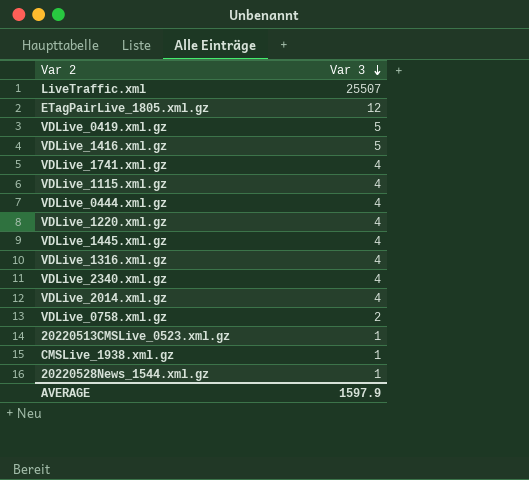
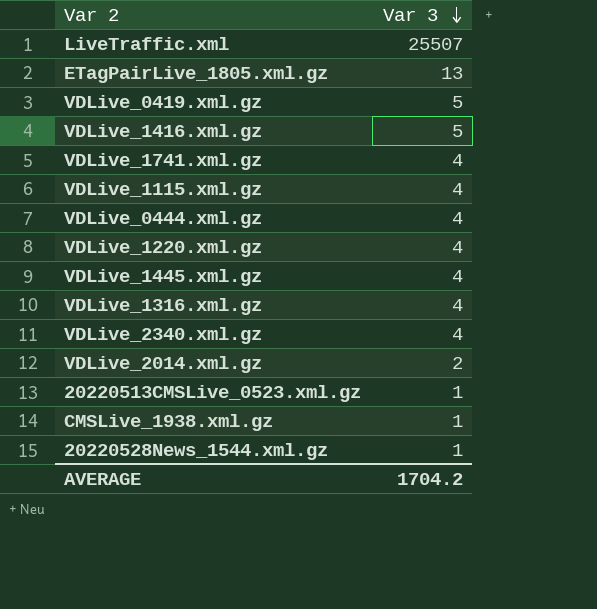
row VDLive_0758.xml.gz: 2 -> none
ETagPairLive_1805.xml.gz | Var 3: 12 -> 13
VDLive_2014.xml.gz | Var 3: 4 -> 2
AVERAGE | Var 3: 1597.9 -> 1704.2

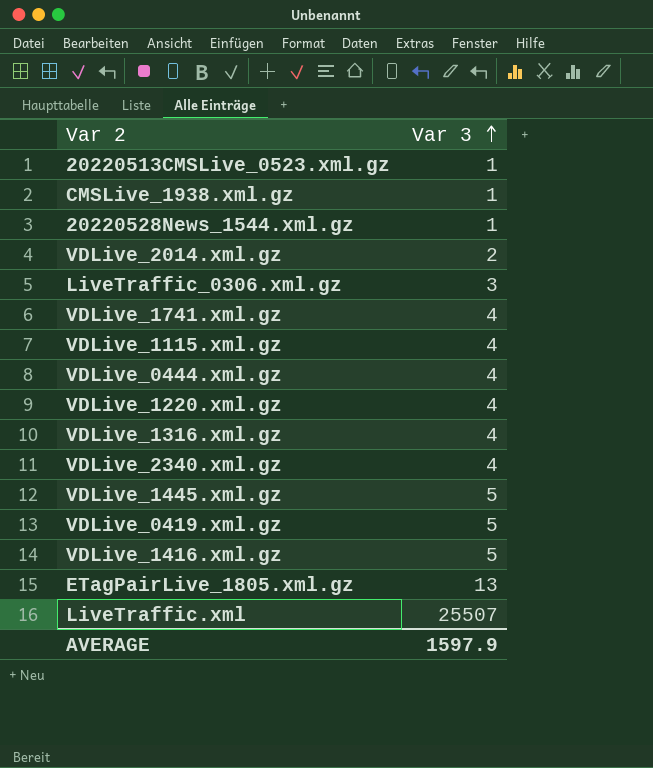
row order: Var 3 descending -> Var 3 ascending
row LiveTraffic_0306.xml.gz: none -> 3
VDLive_1445.xml.gz | Var 3: 4 -> 5
AVERAGE | Var 3: 1704.2 -> 1597.9

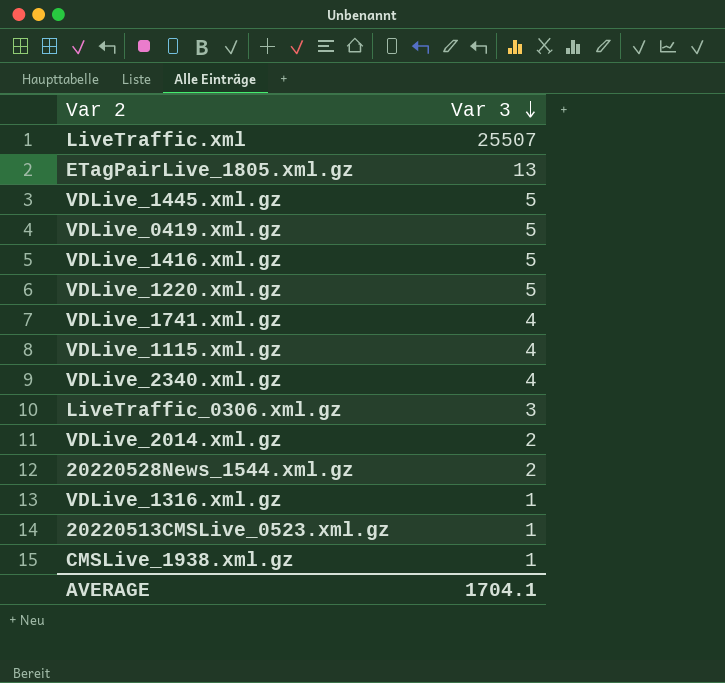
row order: Var 3 ascending -> Var 3 descending
row VDLive_0444.xml.gz: 4 -> none
VDLive_1220.xml.gz | Var 3: 4 -> 5
20220528News_1544.xml.gz | Var 3: 1 -> 2
VDLive_1316.xml.gz | Var 3: 4 -> 1
AVERAGE | Var 3: 1597.9 -> 1704.1

